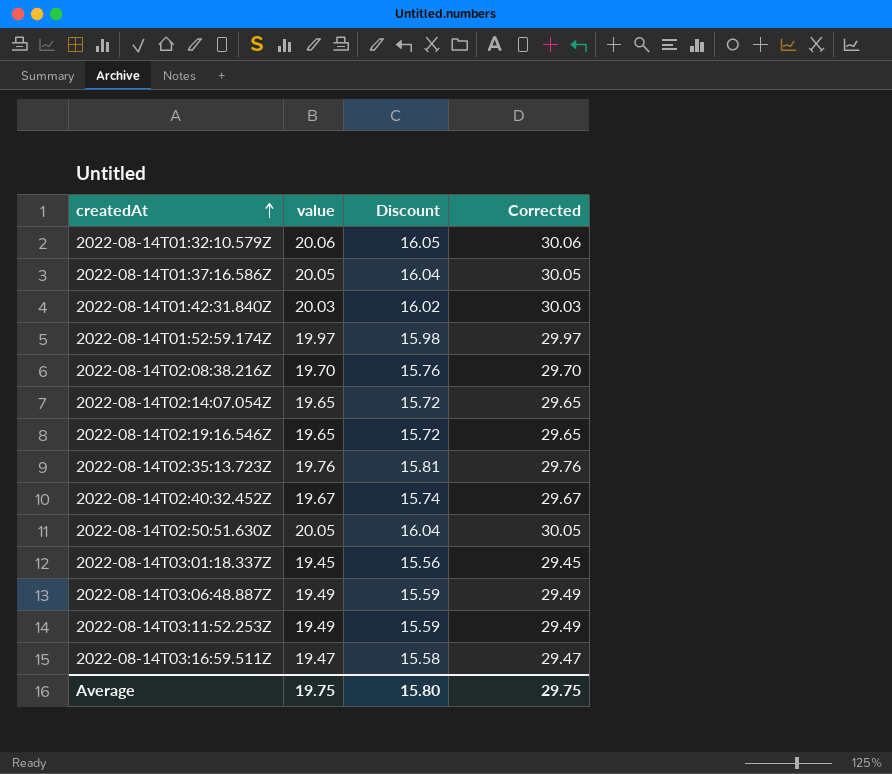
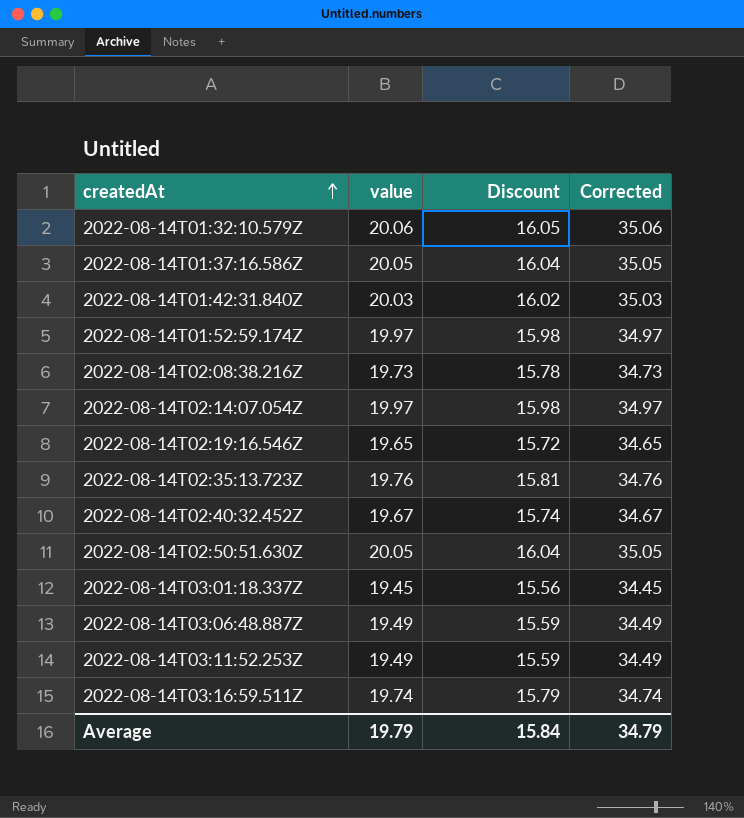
column Corrected | formula: [value] + 10 -> [value] + 15
2022-08-14T02:08:38.216Z | value: 19.70 -> 19.73
2022-08-14T02:08:38.216Z | Discount: 15.76 -> 15.78
2022-08-14T02:14:07.054Z | value: 19.65 -> 19.97
2022-08-14T02:14:07.054Z | Discount: 15.72 -> 15.98
2022-08-14T03:16:59.511Z | value: 19.47 -> 19.74
2022-08-14T03:16:59.511Z | Discount: 15.58 -> 15.79
Average | value: 19.75 -> 19.79
Average | Discount: 15.80 -> 15.84
Average | Corrected: 29.75 -> 34.79

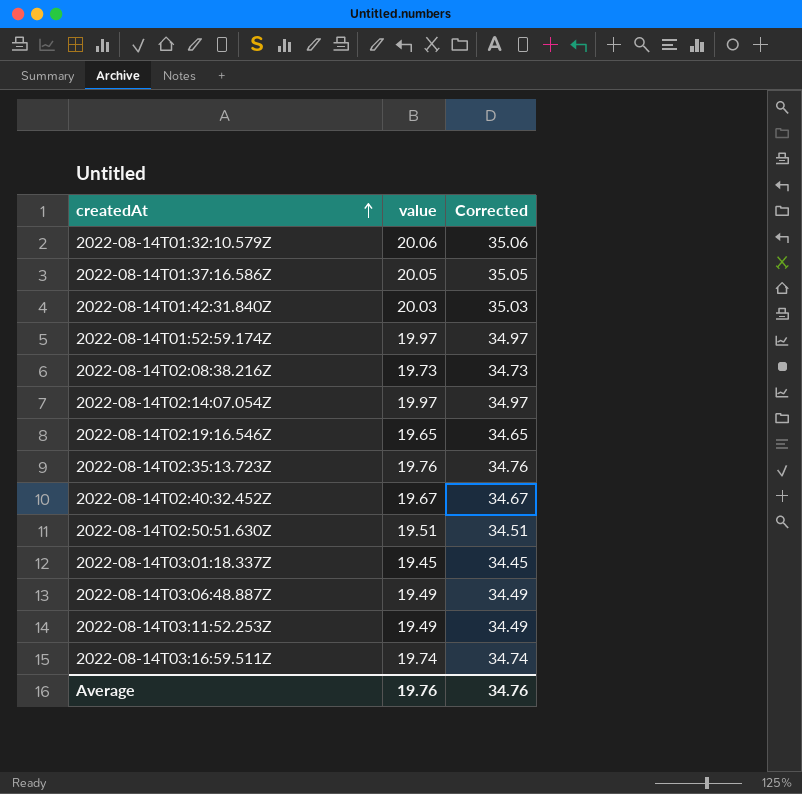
column Discount | formula: [value] * 0.8 -> none
2022-08-14T02:50:51.630Z | value: 20.05 -> 19.51
2022-08-14T02:50:51.630Z | Corrected: 35.05 -> 34.51
Average | value: 19.79 -> 19.76
Average | Corrected: 34.79 -> 34.76

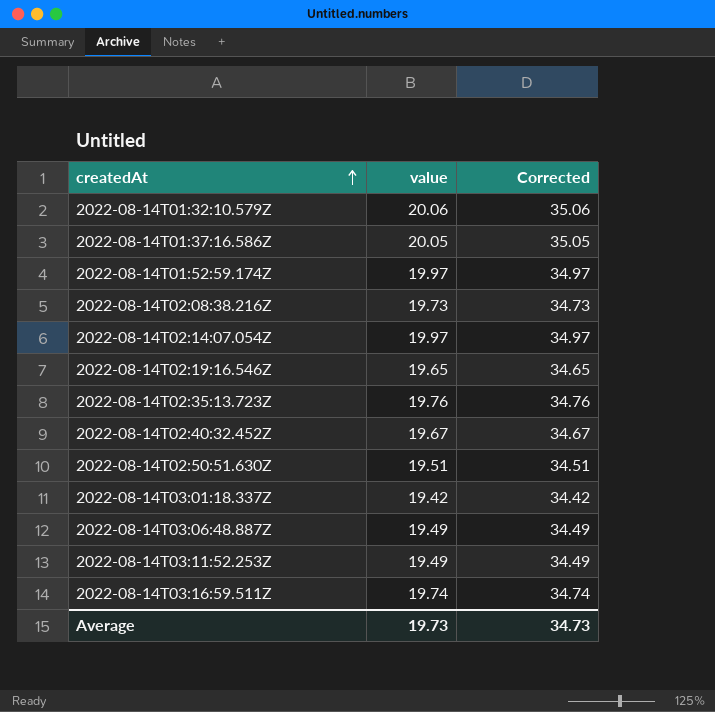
row 2022-08-14T01:42:31.840Z: 20.03 | 35.03 -> none
2022-08-14T03:01:18.337Z | value: 19.45 -> 19.42
2022-08-14T03:01:18.337Z | Corrected: 34.45 -> 34.42
Average | value: 19.76 -> 19.73
Average | Corrected: 34.76 -> 34.73

